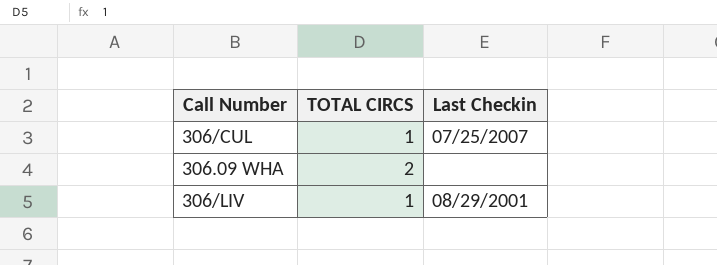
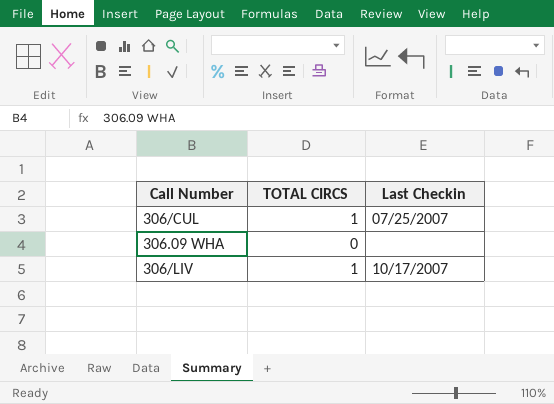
306.09 WHA | TOTAL CIRCS: 2 -> 0
306/LIV | Last Checkin: 08/29/2001 -> 10/17/2007

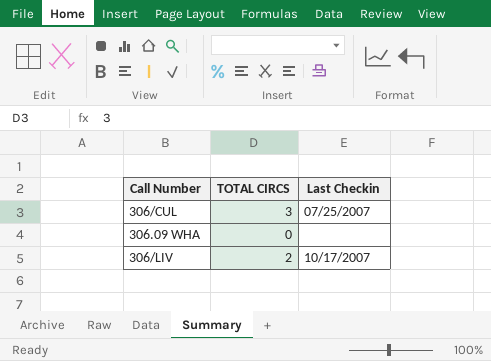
306/CUL | TOTAL CIRCS: 1 -> 3
306/LIV | TOTAL CIRCS: 1 -> 2

